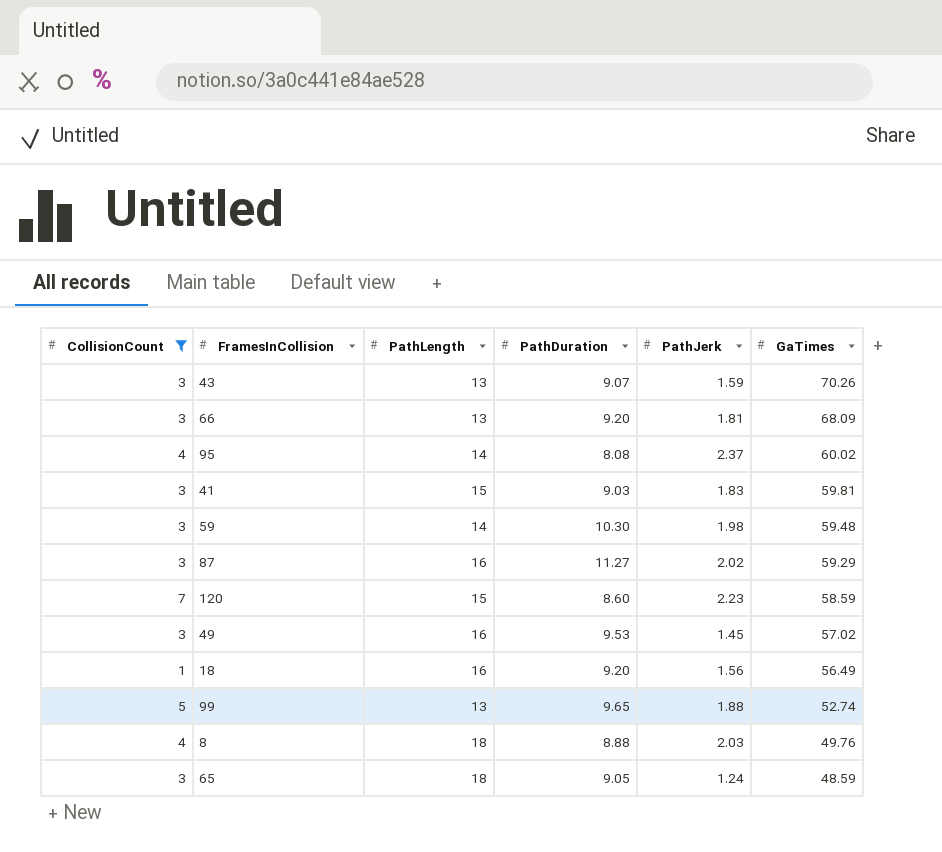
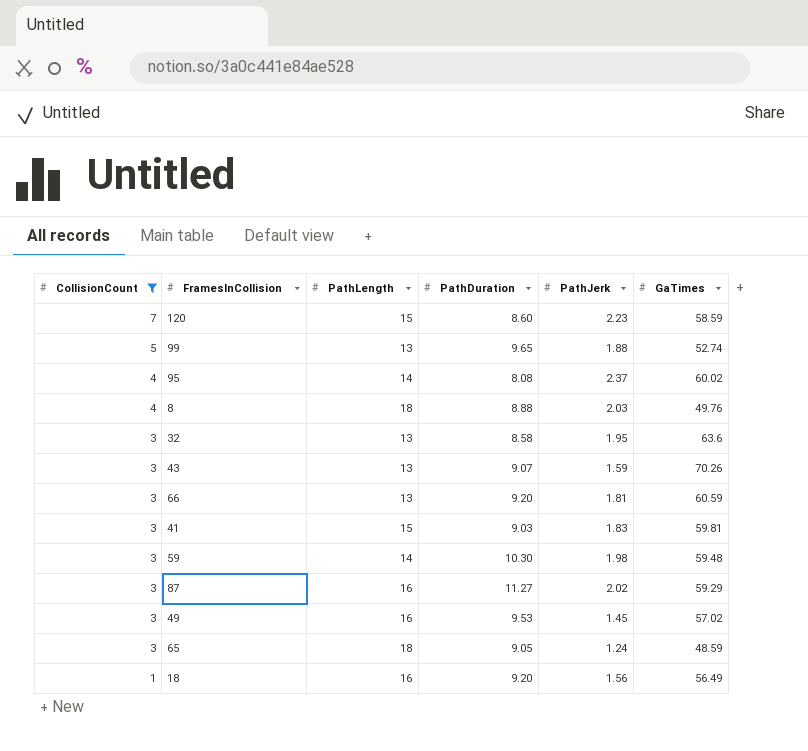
row order: GaTimes descending -> CollisionCount descending
row 32: none -> 3 | 13 | 8.58 | 1.95 | 63.6
66 | GaTimes: 68.09 -> 60.59

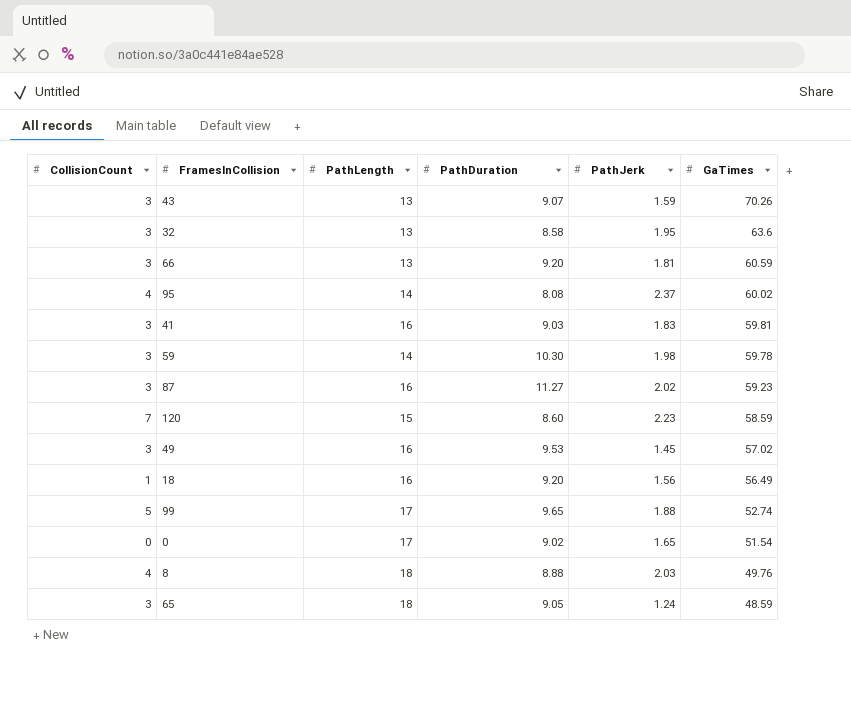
filter: CollisionCount != 0 -> none
row order: CollisionCount descending -> GaTimes descending
41 | PathLength: 15 -> 16
59 | GaTimes: 59.48 -> 59.78
87 | GaTimes: 59.29 -> 59.23
99 | PathLength: 13 -> 17

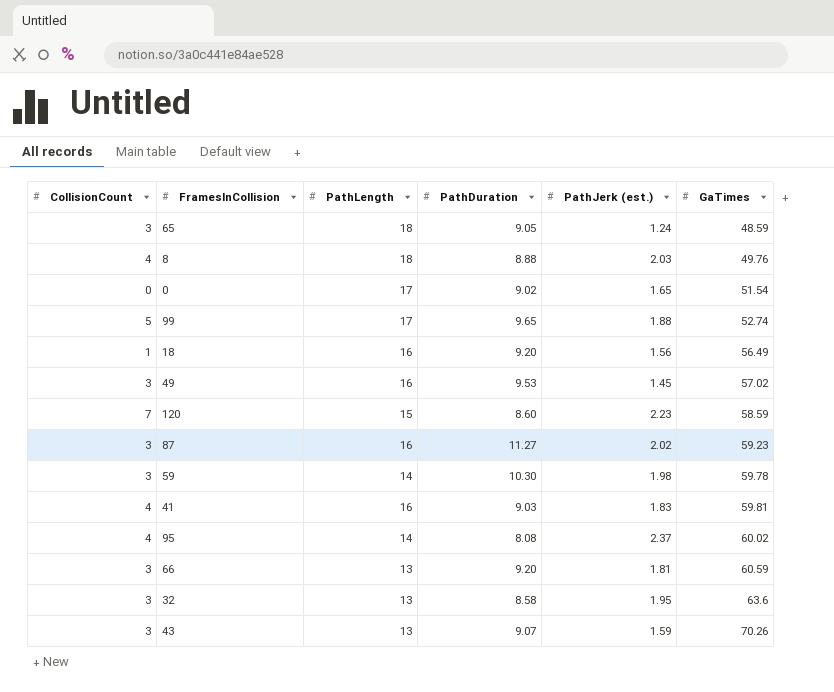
row order: GaTimes descending -> GaTimes ascending
column name: PathJerk -> PathJerk (est.)
41 | CollisionCount: 3 -> 4

